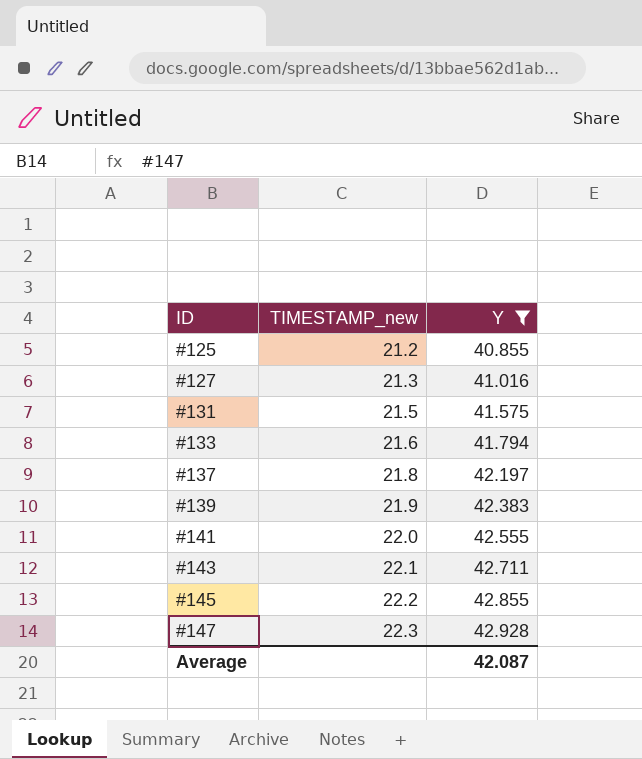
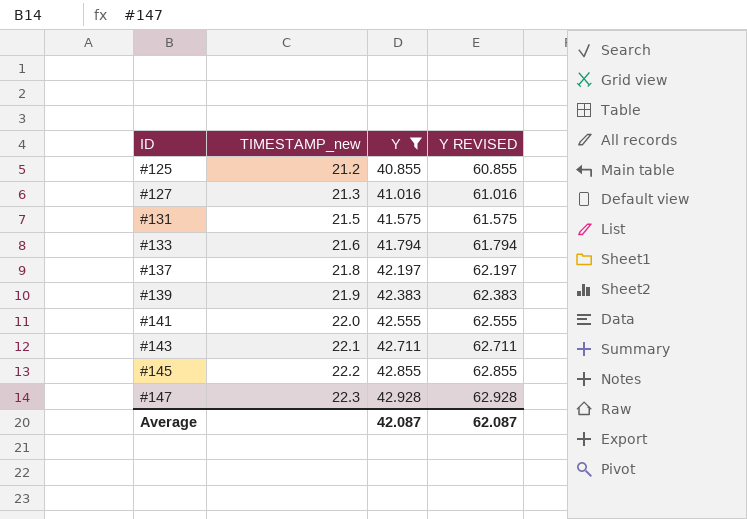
column Y REVISED | formula: none -> [Y] + 20

